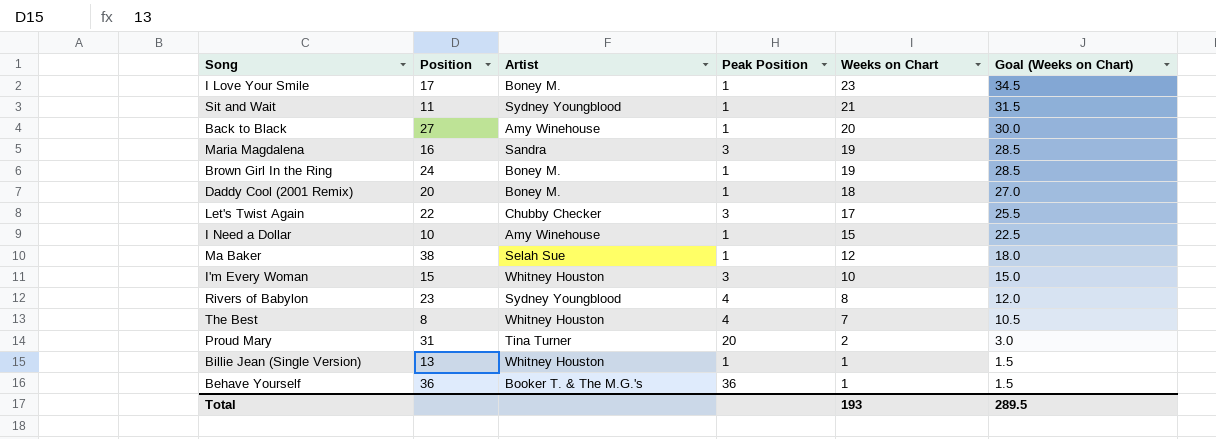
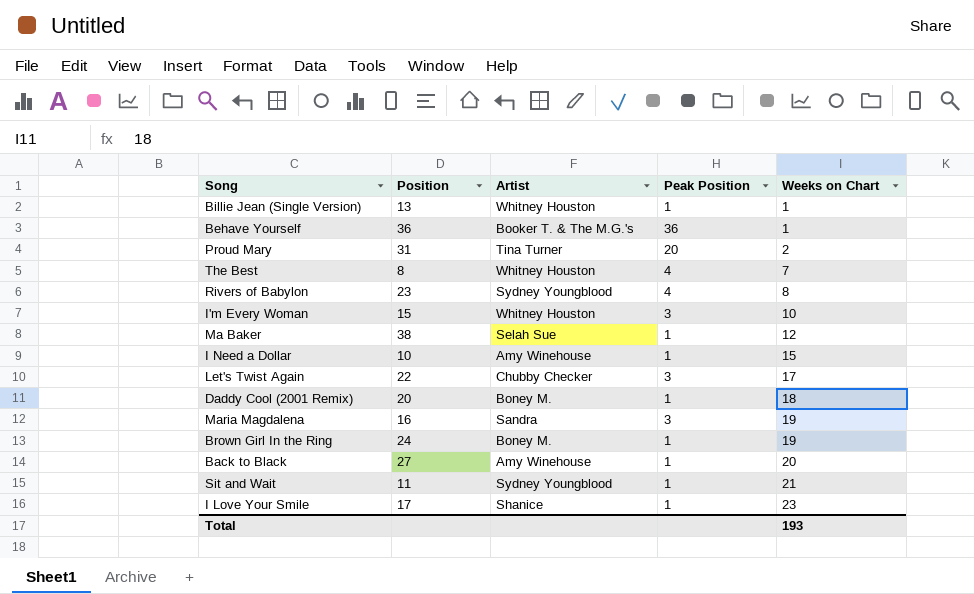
row order: Weeks on Chart descending -> Weeks on Chart ascending
column Goal (Weeks on Chart) | formula: [Weeks on Chart] * 1.5 -> none
I Love Your Smile | Artist: Boney M. -> Shanice

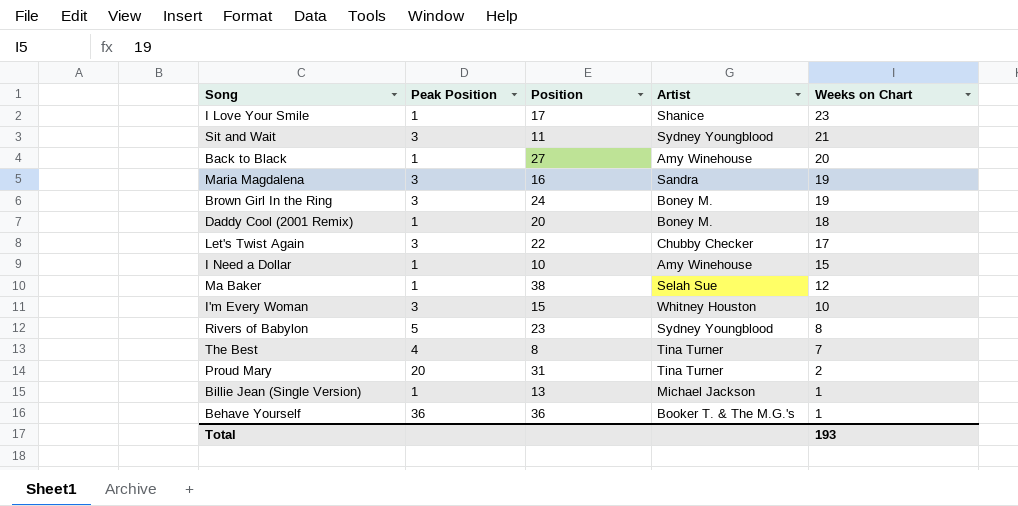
row order: Weeks on Chart ascending -> Weeks on Chart descending
column Peak Position | position: 4 -> 2
Sit and Wait | Peak Position: 1 -> 3
Brown Girl In the Ring | Peak Position: 1 -> 3
Rivers of Babylon | Peak Position: 4 -> 5
The Best | Artist: Whitney Houston -> Tina Turner
Billie Jean (Single Version) | Artist: Whitney Houston -> Michael Jackson

